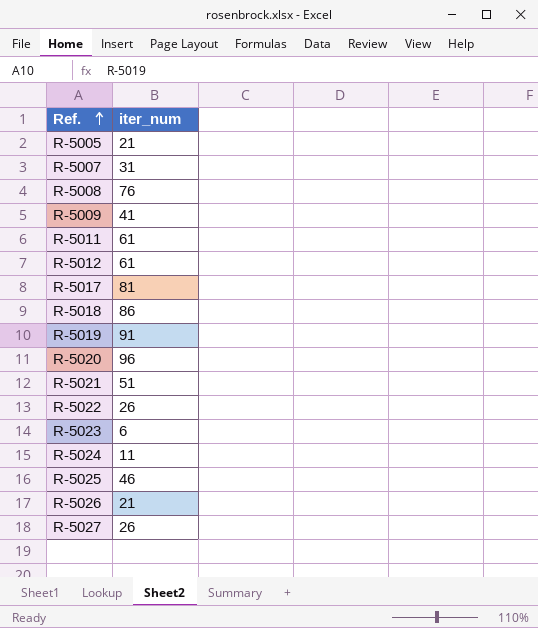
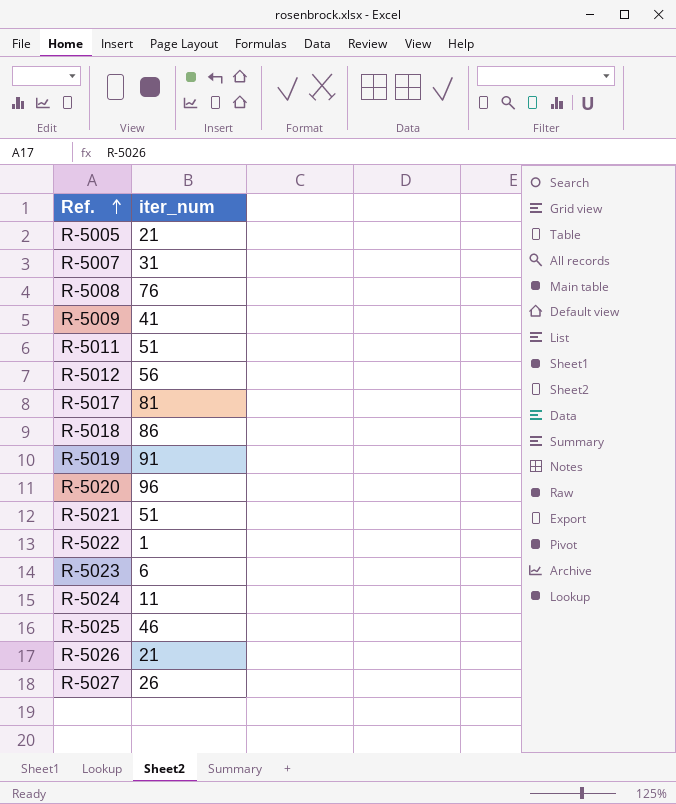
R-5011 | iter_num: 61 -> 51
R-5012 | iter_num: 61 -> 56
R-5022 | iter_num: 26 -> 1

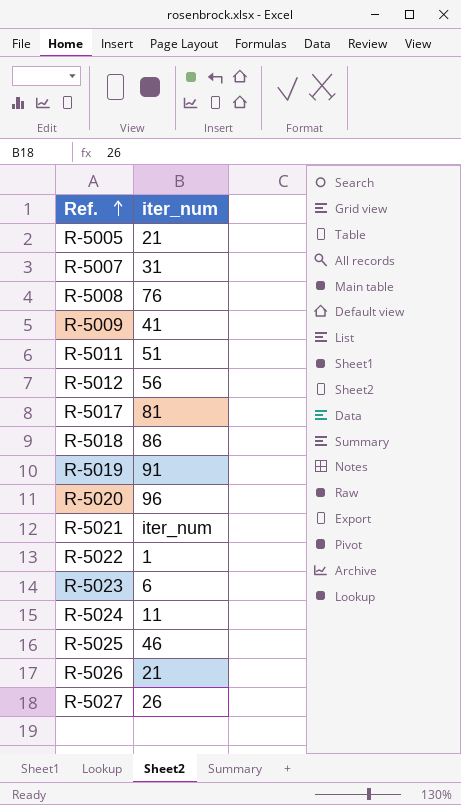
R-5021 | iter_num: 51 -> iter_num

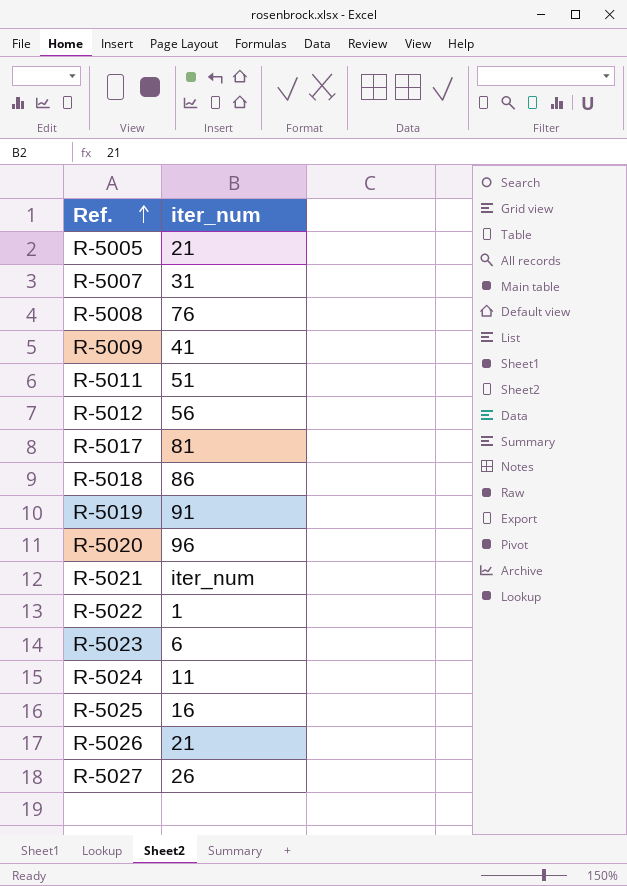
R-5025 | iter_num: 46 -> 16

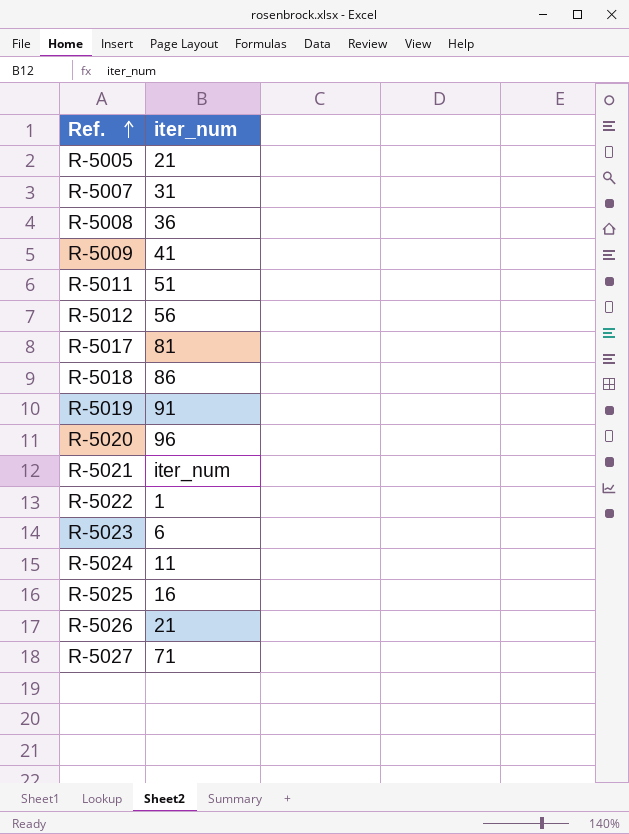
R-5008 | iter_num: 76 -> 36
R-5027 | iter_num: 26 -> 71

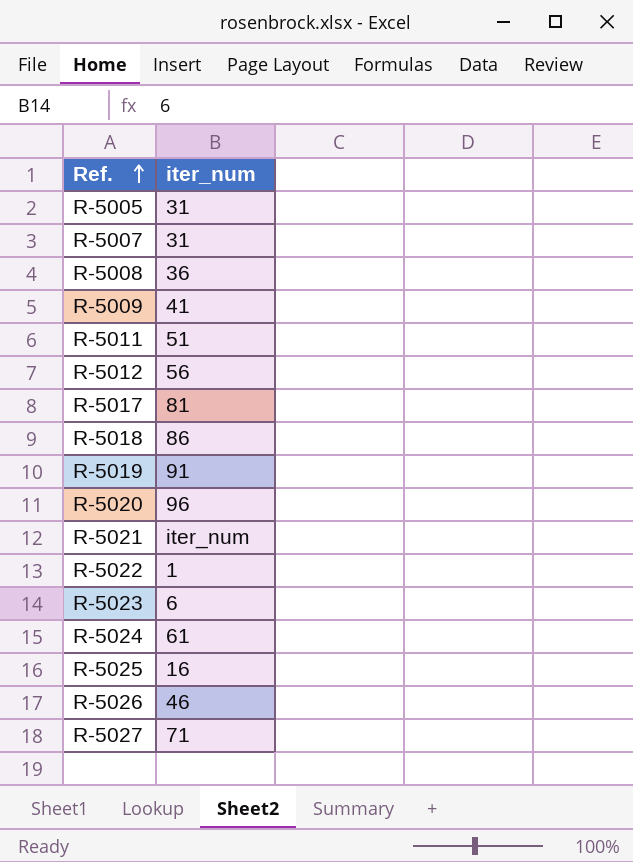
R-5005 | iter_num: 21 -> 31
R-5024 | iter_num: 11 -> 61
R-5026 | iter_num: 21 -> 46

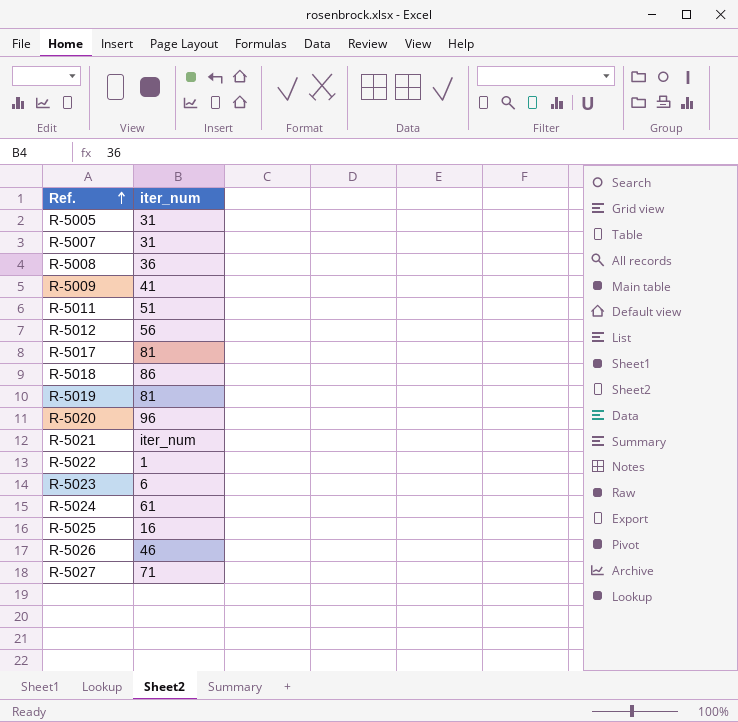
R-5019 | iter_num: 91 -> 81

